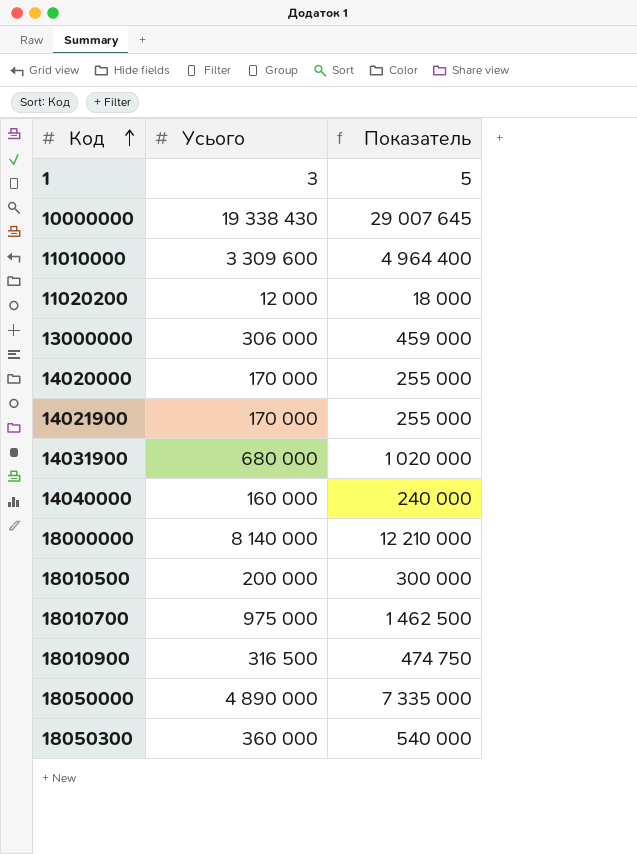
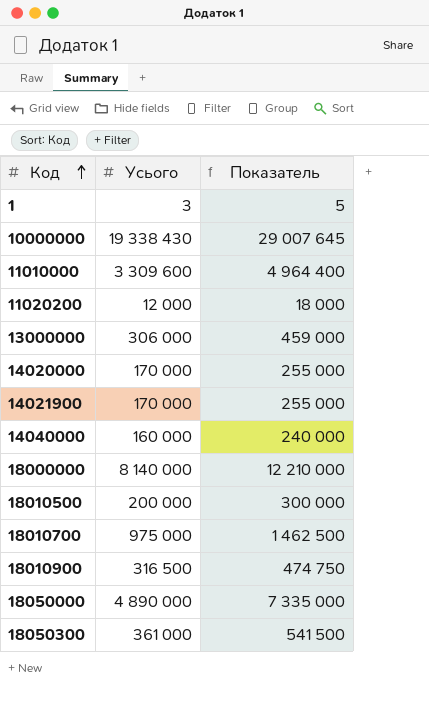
row 14031900: 680 000 | 1 020 000 -> none
18050300 | Усього: 360 000 -> 361 000
18050300 | Показатель: 540 000 -> 541 500

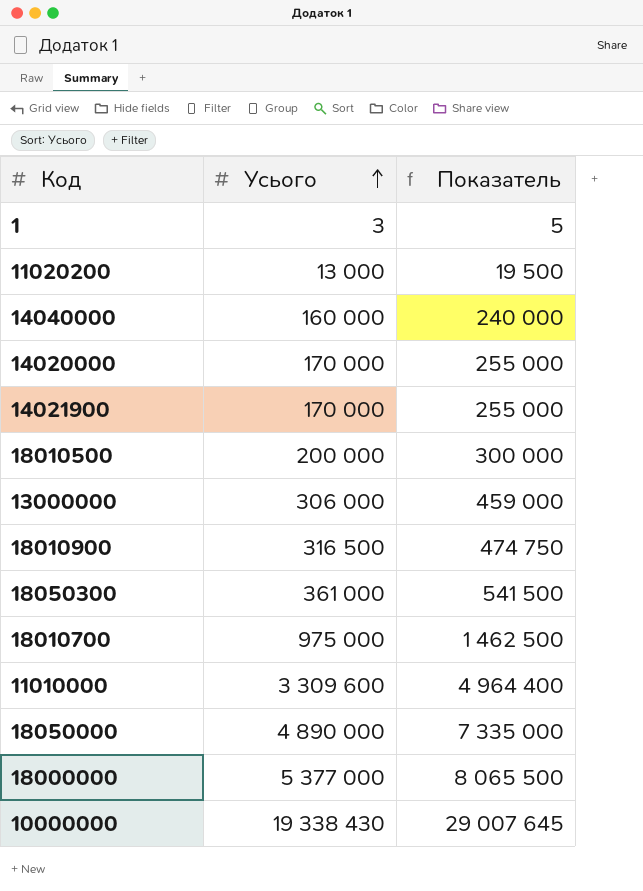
row order: Код ascending -> Усього ascending
11020200 | Усього: 12 000 -> 13 000
11020200 | Показатель: 18 000 -> 19 500
18000000 | Усього: 8 140 000 -> 5 377 000
18000000 | Показатель: 12 210 000 -> 8 065 500

